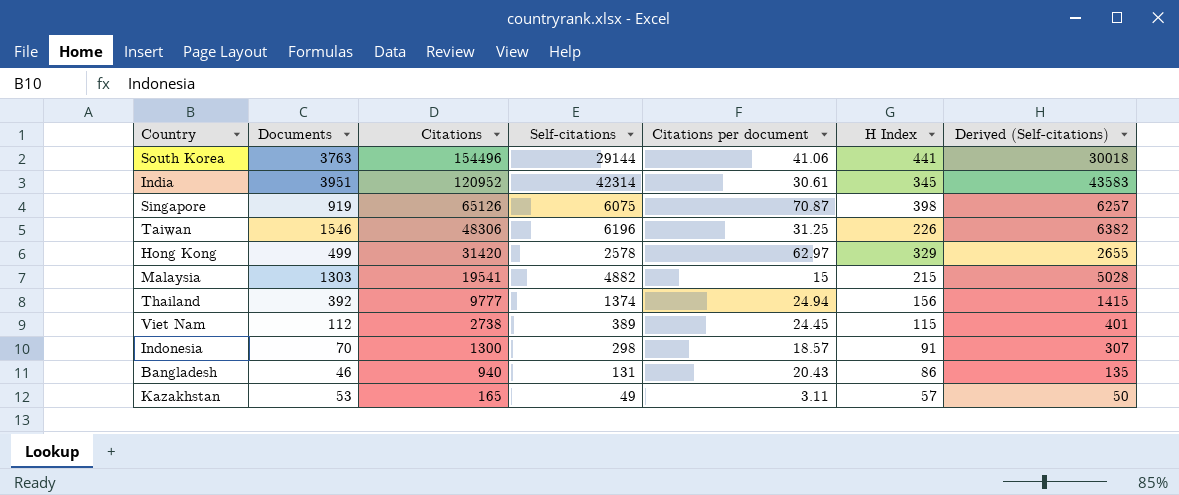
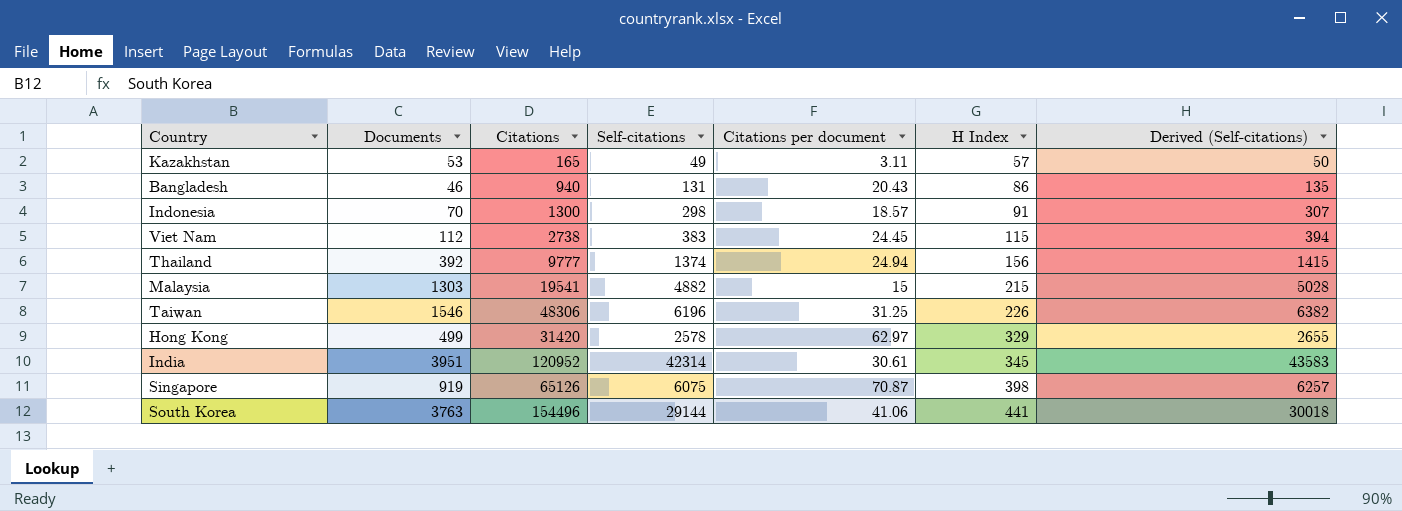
row order: Citations descending -> H Index ascending
Viet Nam | Self-citations: 389 -> 383
Viet Nam | Derived (Self-citations): 401 -> 394

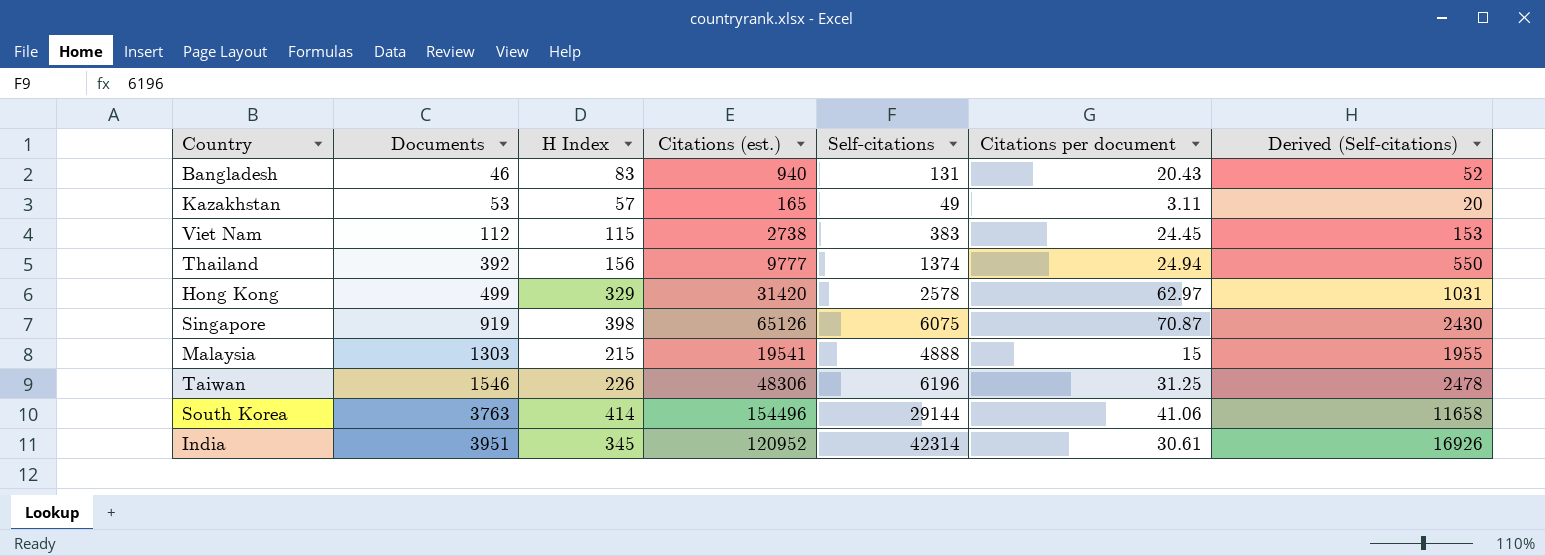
row order: H Index ascending -> Documents ascending
column H Index | position: 6 -> 3
column name: Citations -> Citations (est.)
column Derived (Self-citations) | formula: [Self-citations] * 1.03 -> [Self-citations] * 0.4
row Indonesia: 70 | 1300 | 298 | 18.57 | 91 | 307 -> none
Bangladesh | H Index: 86 -> 83
Malaysia | Self-citations: 4882 -> 4888
South Korea | H Index: 441 -> 414

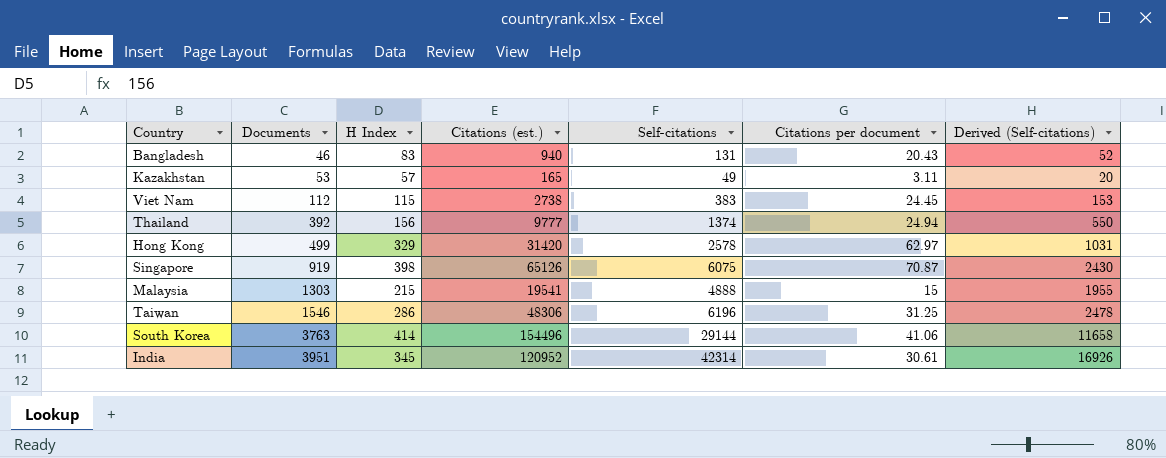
Taiwan | H Index: 226 -> 286

